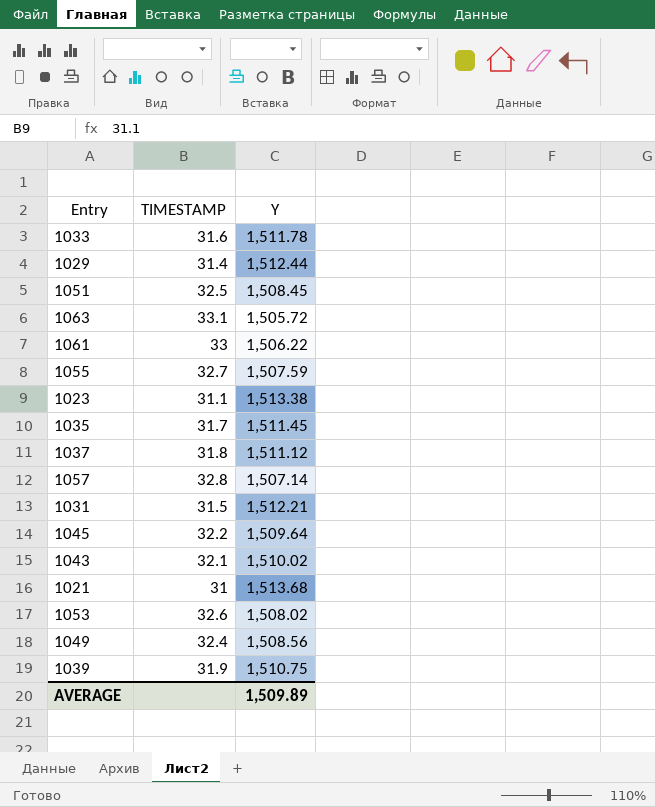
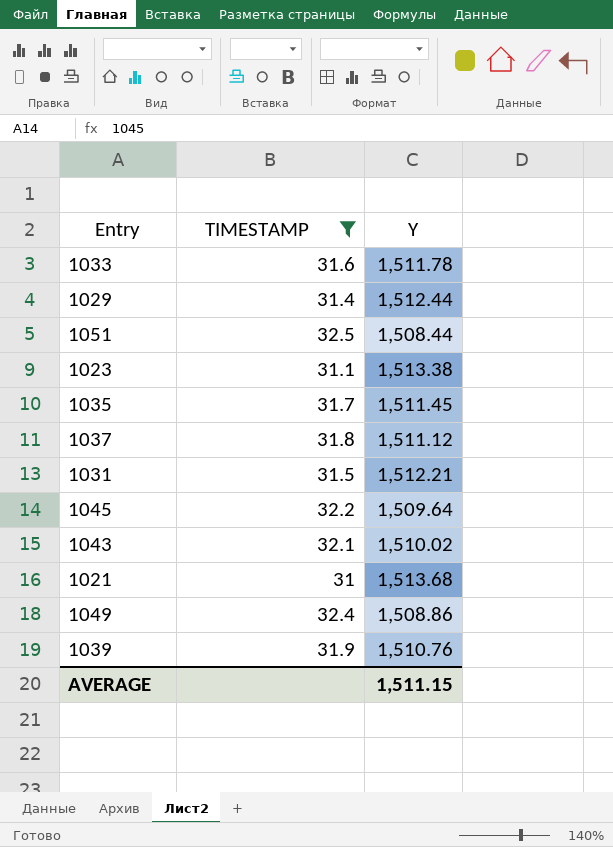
filter: none -> TIMESTAMP <= 32.5
1051 | Y: 1,508.45 -> 1,508.44
1049 | Y: 1,508.56 -> 1,508.86
1039 | Y: 1,510.75 -> 1,510.76
AVERAGE | Y: 1,509.89 -> 1,511.15

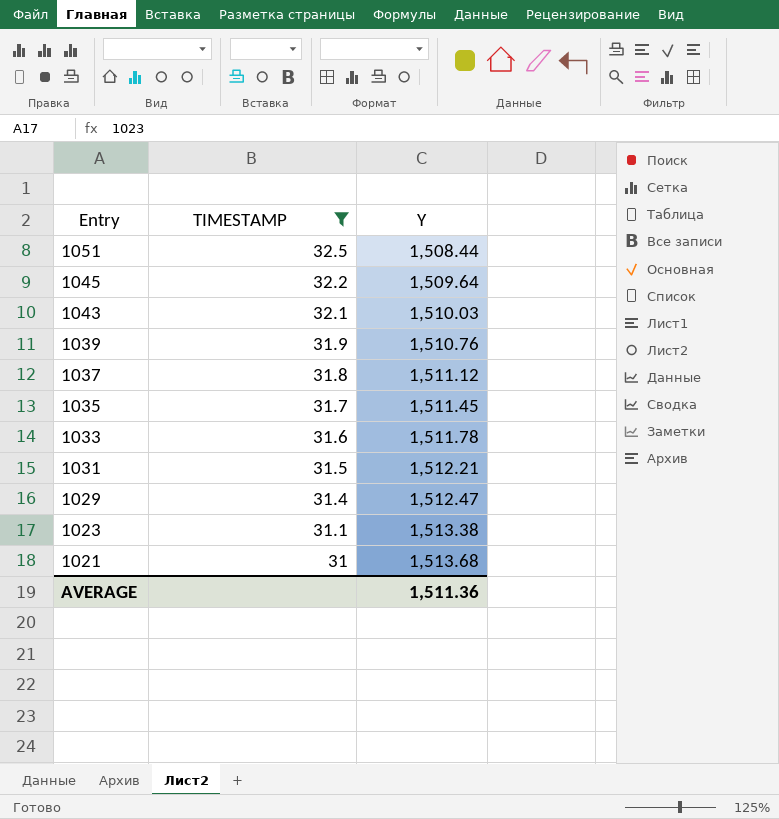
row order: none -> Entry descending
row 1049: 32.4 | 1,508.86 -> none
1043 | Y: 1,510.02 -> 1,510.03
1029 | Y: 1,512.44 -> 1,512.47
AVERAGE | Y: 1,511.15 -> 1,511.36

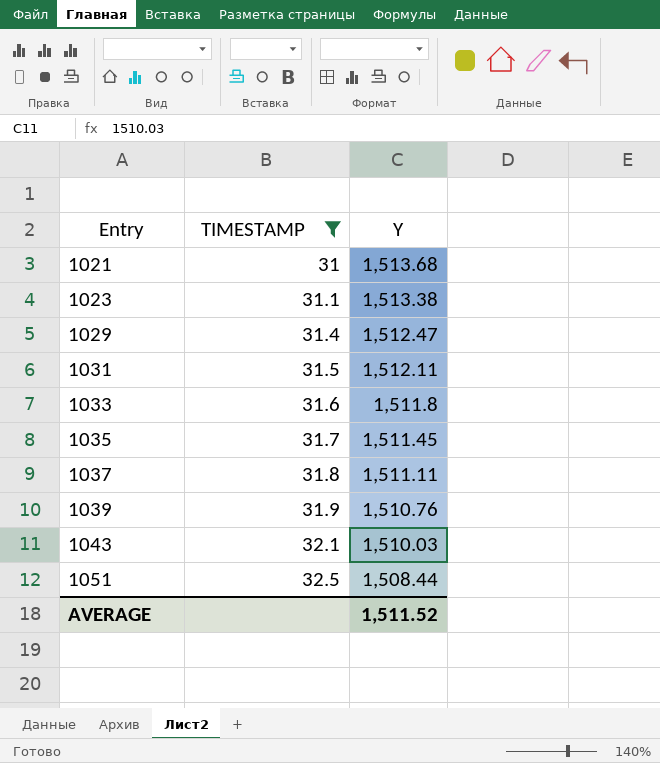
row order: Entry descending -> Entry ascending
row 1045: 32.2 | 1,509.64 -> none
1031 | Y: 1,512.21 -> 1,512.11
1033 | Y: 1,511.78 -> 1,511.8
1037 | Y: 1,511.12 -> 1,511.11
AVERAGE | Y: 1,511.36 -> 1,511.52

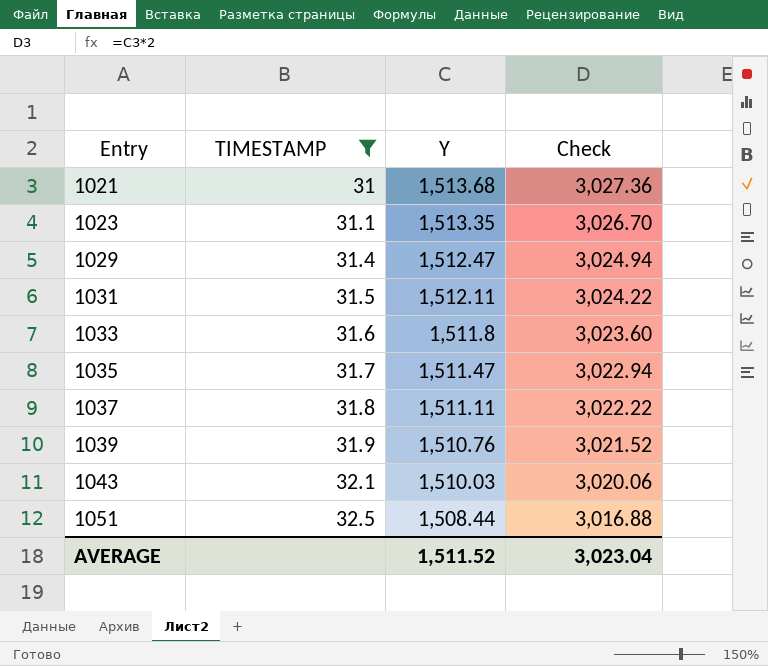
column Check | formula: none -> [Y] * 2
1023 | Y: 1,513.38 -> 1,513.35
1035 | Y: 1,511.45 -> 1,511.47

